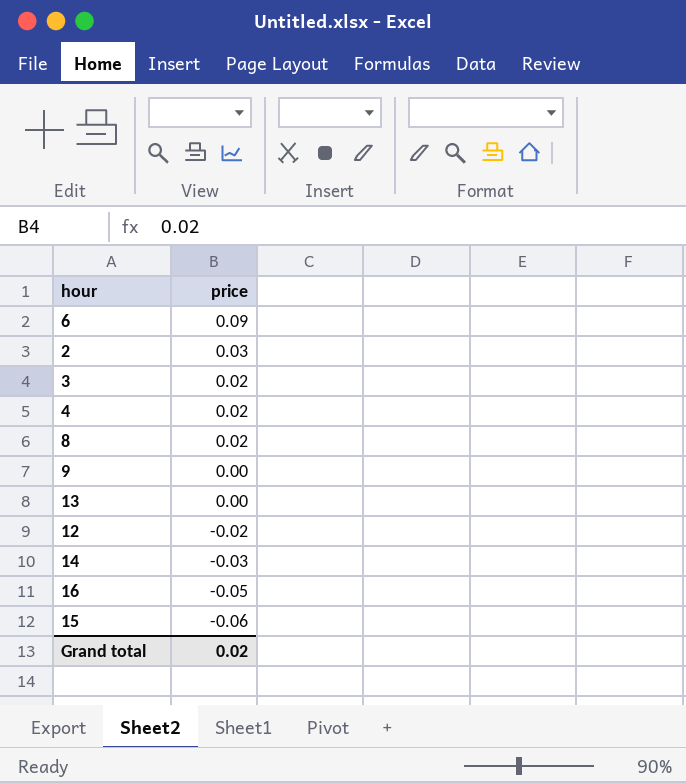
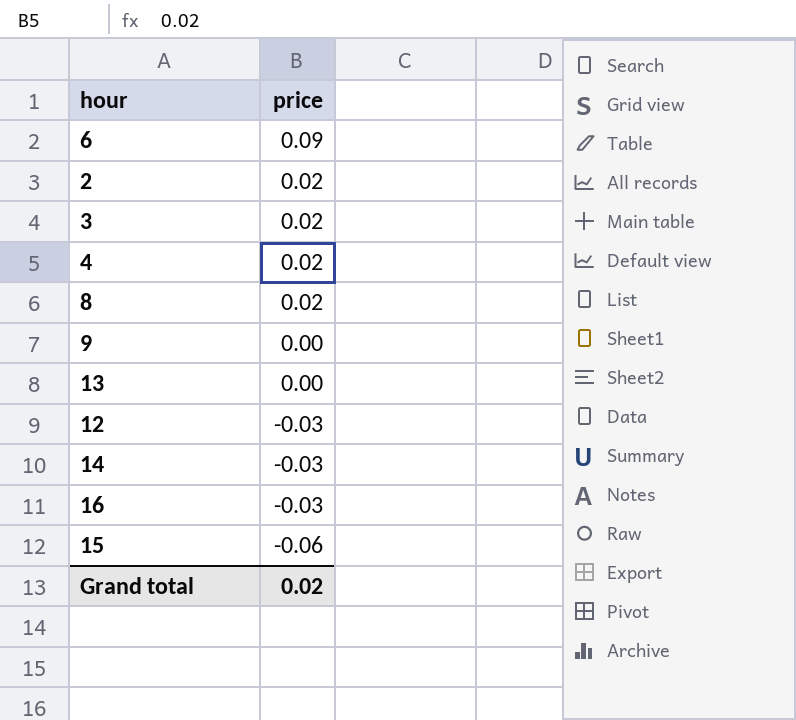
2 | price: 0.03 -> 0.02
12 | price: -0.02 -> -0.03
16 | price: -0.05 -> -0.03

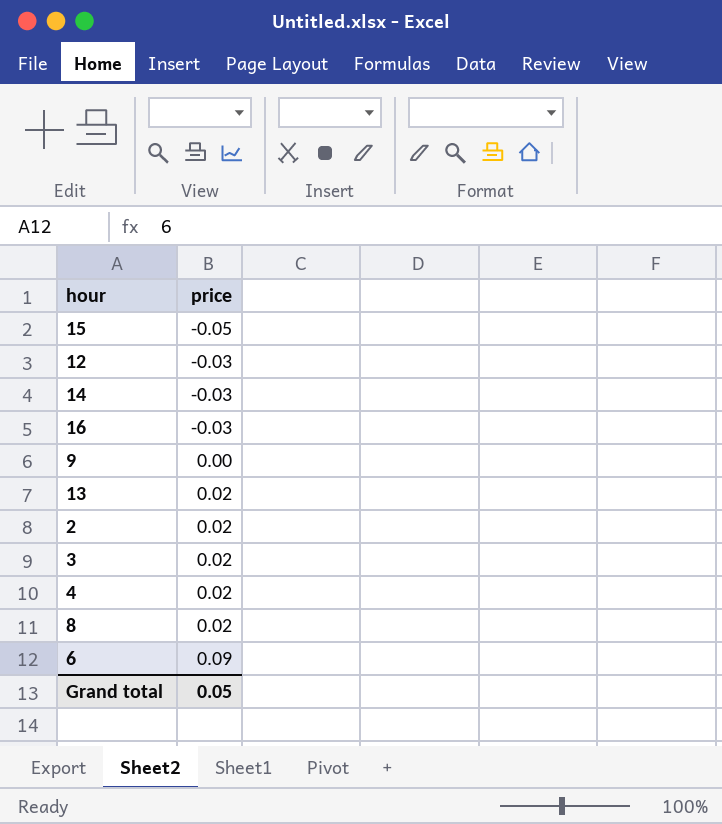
row order: price descending -> price ascending
15 | price: -0.06 -> -0.05
13 | price: 0.00 -> 0.02
Grand total | price: 0.02 -> 0.05

